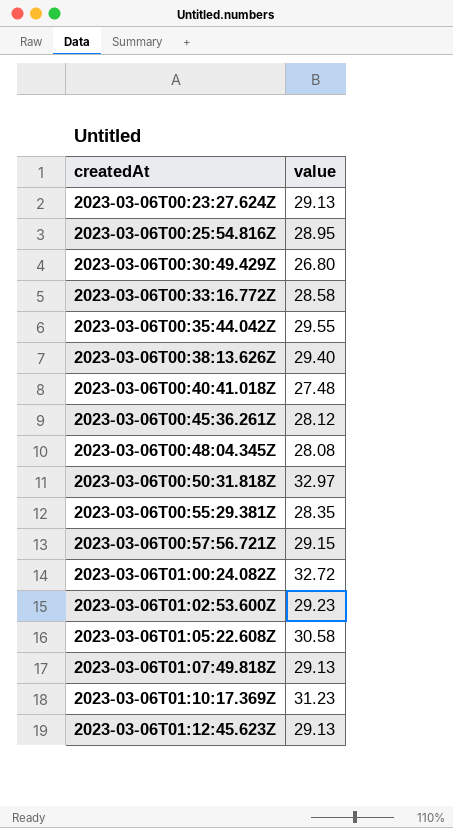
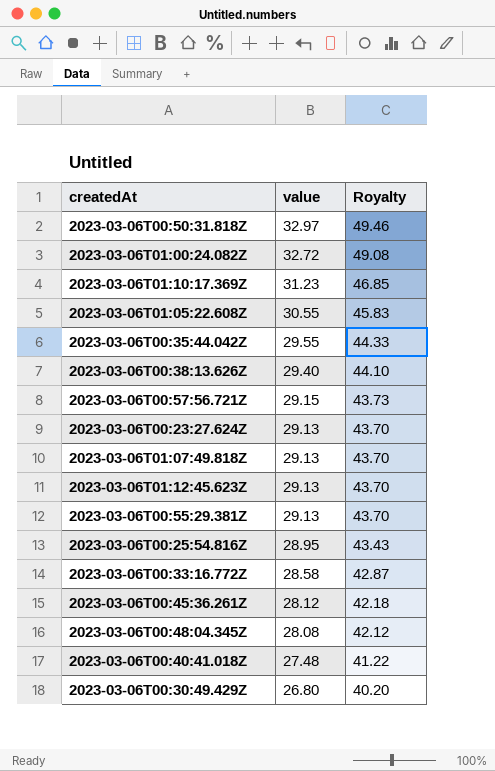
row order: createdAt ascending -> value descending
column Royalty | formula: none -> [value] * 1.5
row 2023-03-06T01:02:53.600Z: 29.23 -> none
2023-03-06T01:05:22.608Z | value: 30.58 -> 30.55
2023-03-06T00:55:29.381Z | value: 28.35 -> 29.13

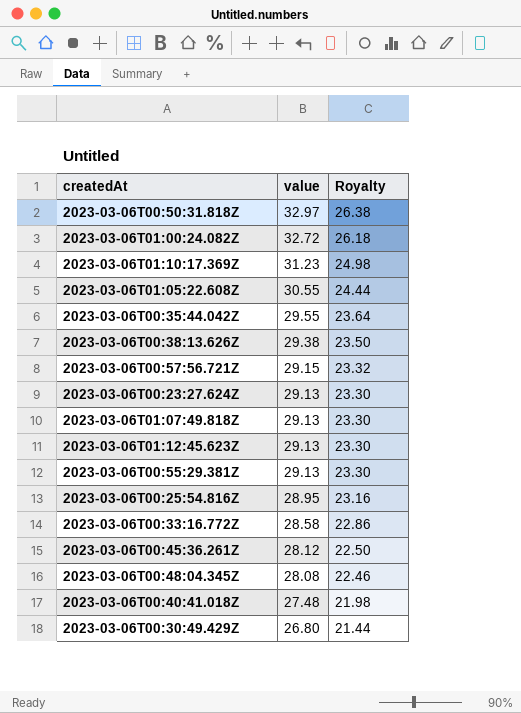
column Royalty | formula: [value] * 1.5 -> [value] * 0.8
2023-03-06T00:38:13.626Z | value: 29.40 -> 29.38

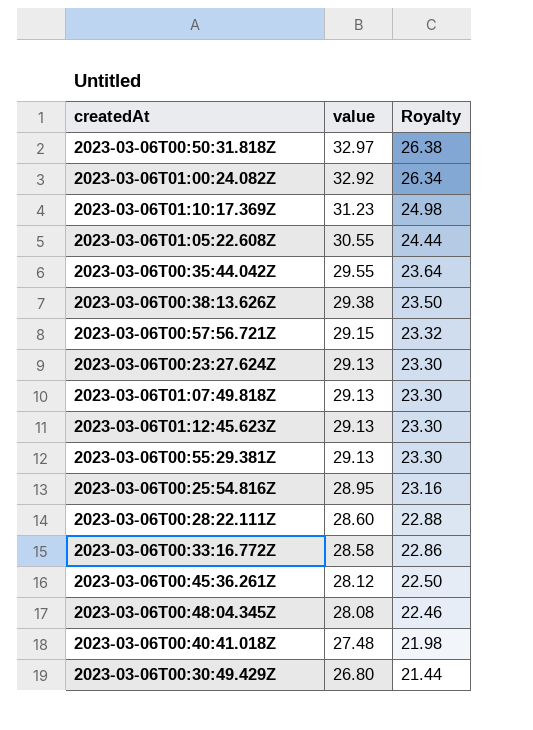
2023-03-06T01:00:24.082Z | value: 32.72 -> 32.92
2023-03-06T01:00:24.082Z | Royalty: 26.18 -> 26.34
row 2023-03-06T00:28:22.111Z: none -> 28.60 | 22.88

